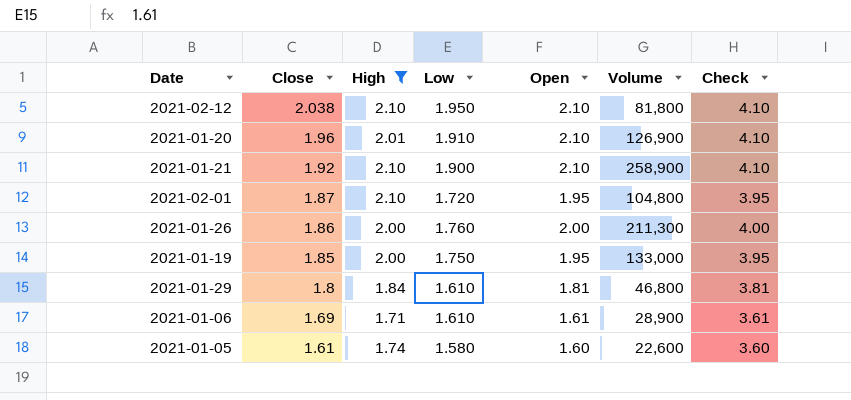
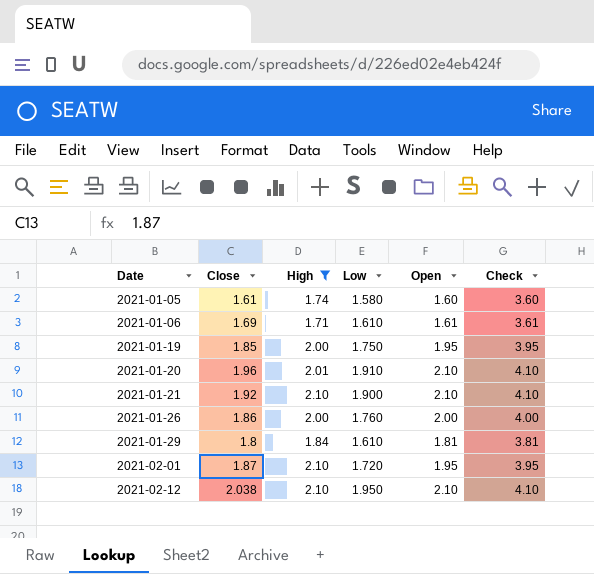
row order: Close descending -> Date ascending
column Volume | position: 6 -> none

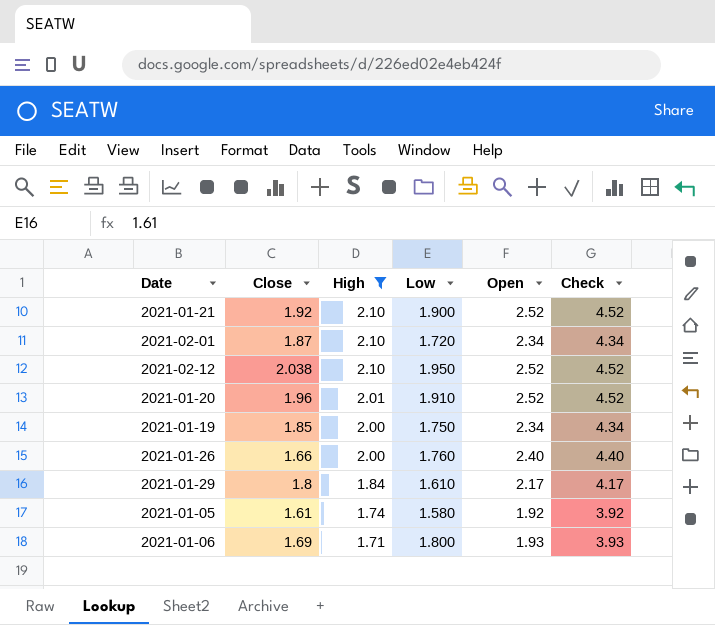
row order: Date ascending -> High descending
2021-01-21 | Open: 2.10 -> 2.52
2021-01-21 | Check: 4.10 -> 4.52
2021-02-01 | Open: 1.95 -> 2.34
2021-02-01 | Check: 3.95 -> 4.34
2021-02-12 | Open: 2.10 -> 2.52
2021-02-12 | Check: 4.10 -> 4.52
2021-01-20 | Open: 2.10 -> 2.52
2021-01-20 | Check: 4.10 -> 4.52
2021-01-19 | Open: 1.95 -> 2.34
2021-01-19 | Check: 3.95 -> 4.34
2021-01-26 | Close: 1.86 -> 1.66
2021-01-26 | Open: 2.00 -> 2.40
2021-01-26 | Check: 4.00 -> 4.40
2021-01-29 | Open: 1.81 -> 2.17
2021-01-29 | Check: 3.81 -> 4.17
2021-01-05 | Open: 1.60 -> 1.92
2021-01-05 | Check: 3.60 -> 3.92
2021-01-06 | Low: 1.610 -> 1.800
2021-01-06 | Open: 1.61 -> 1.93
2021-01-06 | Check: 3.61 -> 3.93

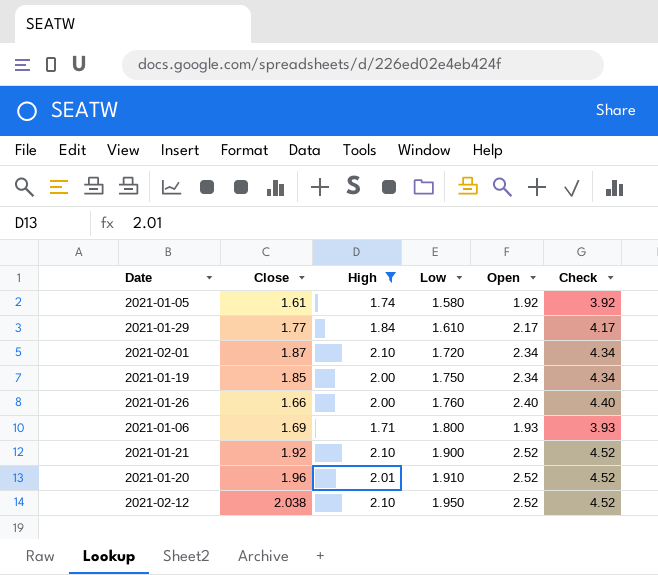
row order: High descending -> Low ascending
2021-01-29 | Close: 1.8 -> 1.77

